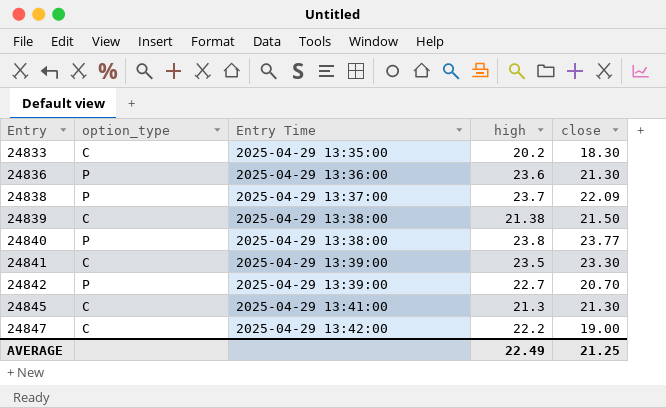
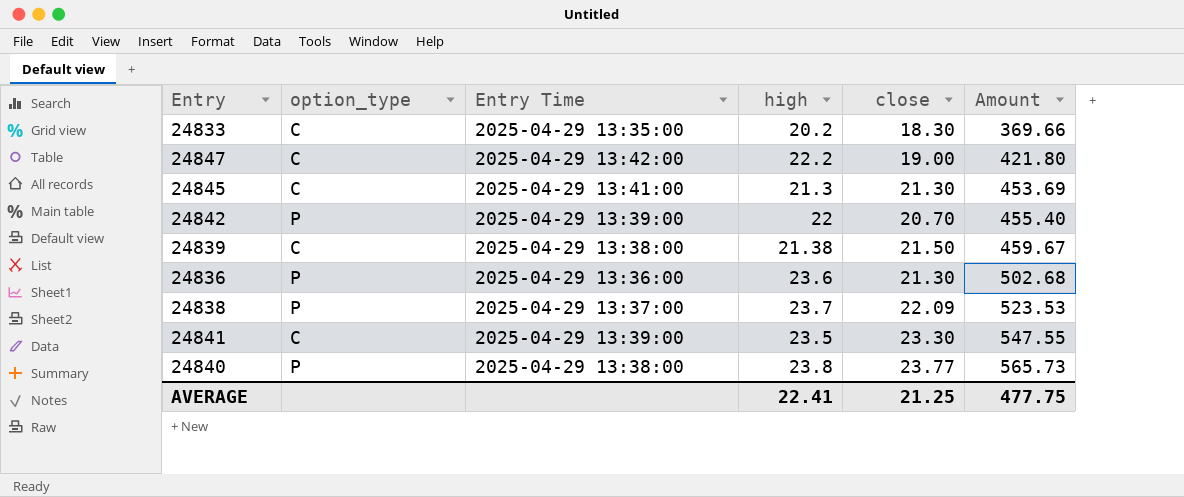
row order: Entry ascending -> Amount ascending
column Amount | formula: none -> [high] * [close]
24842 | high: 22.7 -> 22
AVERAGE | high: 22.49 -> 22.41

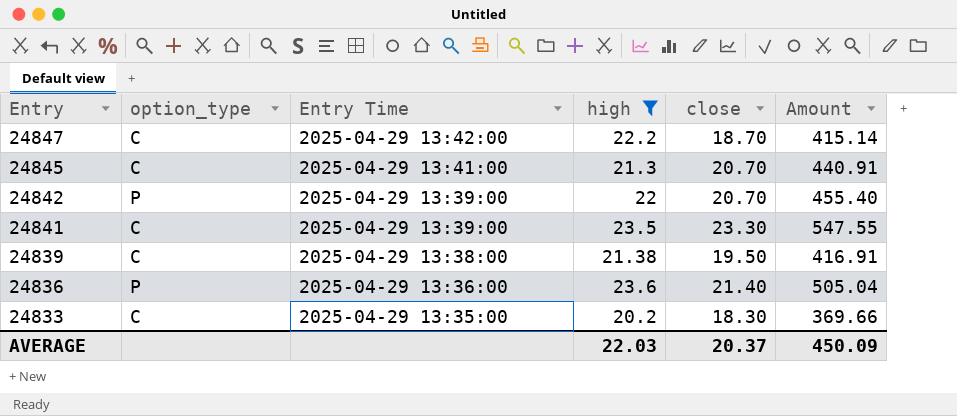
filter: none -> high <= 23.6
row order: Amount ascending -> Entry descending
24847 | close: 19.00 -> 18.70
24847 | Amount: 421.80 -> 415.14
24845 | close: 21.30 -> 20.70
24845 | Amount: 453.69 -> 440.91
24839 | close: 21.50 -> 19.50
24839 | Amount: 459.67 -> 416.91
24836 | close: 21.30 -> 21.40
24836 | Amount: 502.68 -> 505.04
AVERAGE | high: 22.41 -> 22.03
AVERAGE | close: 21.25 -> 20.37
AVERAGE | Amount: 477.75 -> 450.09

